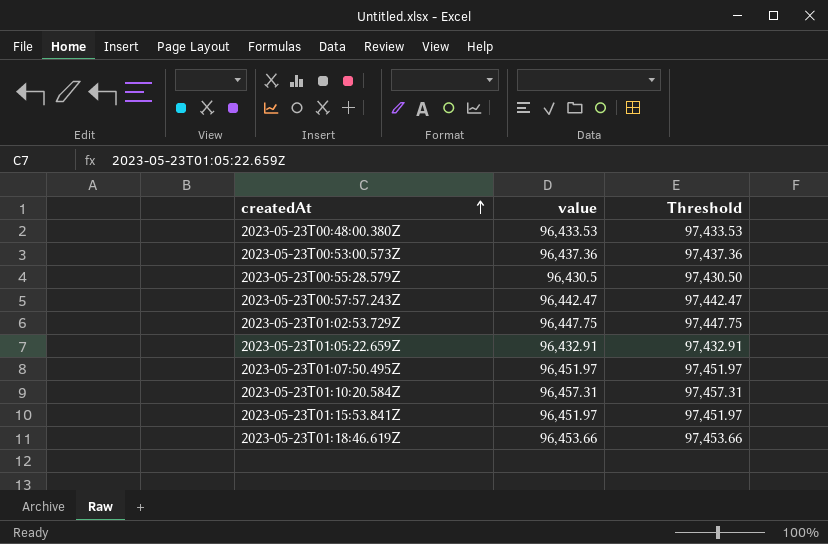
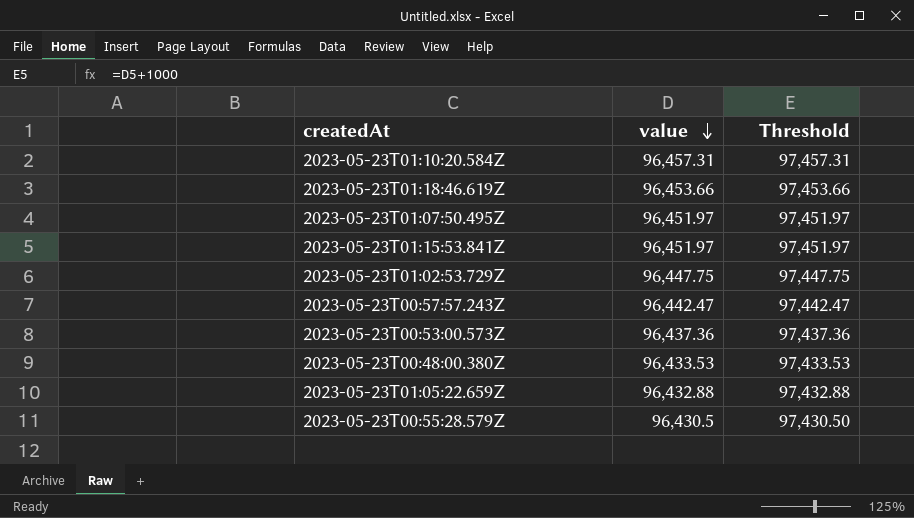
row order: createdAt ascending -> value descending
2023-05-23T01:05:22.659Z | value: 96,432.91 -> 96,432.88
2023-05-23T01:05:22.659Z | Threshold: 97,432.91 -> 97,432.88

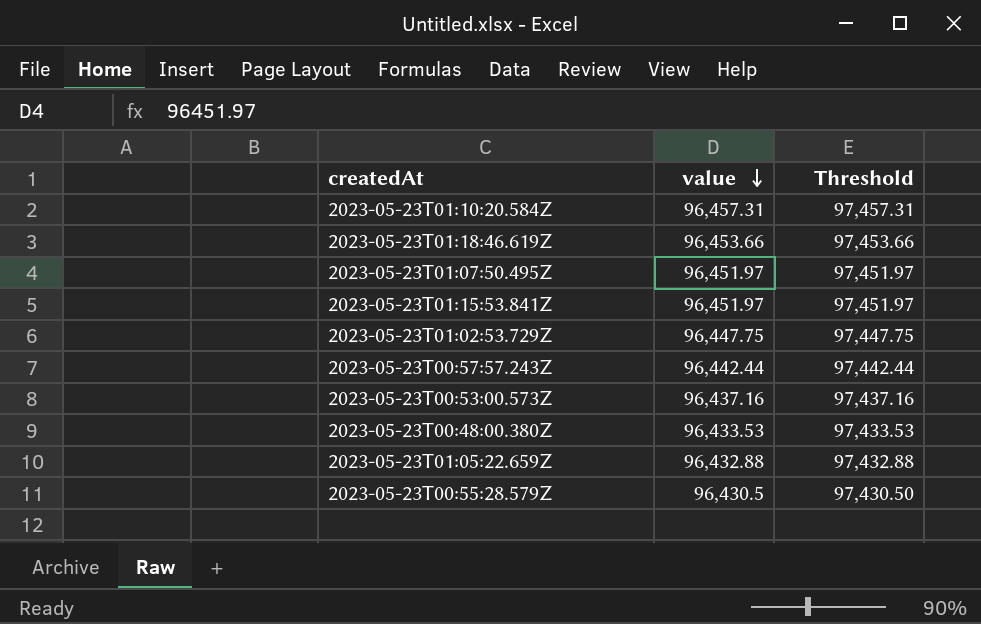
2023-05-23T00:57:57.243Z | value: 96,442.47 -> 96,442.44
2023-05-23T00:57:57.243Z | Threshold: 97,442.47 -> 97,442.44
2023-05-23T00:53:00.573Z | value: 96,437.36 -> 96,437.16
2023-05-23T00:53:00.573Z | Threshold: 97,437.36 -> 97,437.16

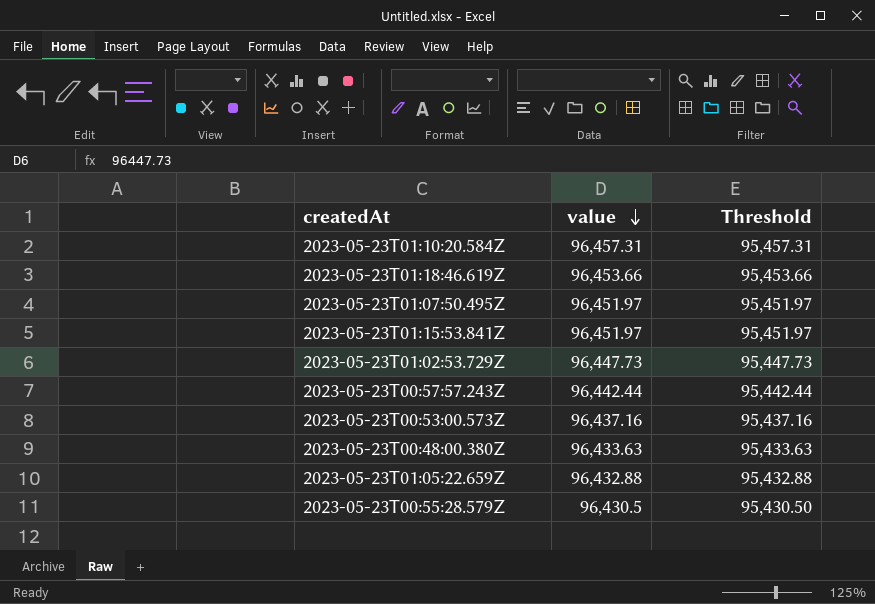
column Threshold | formula: [value] + 1000 -> [value] - 1000
2023-05-23T01:02:53.729Z | value: 96,447.75 -> 96,447.73
2023-05-23T00:48:00.380Z | value: 96,433.53 -> 96,433.63

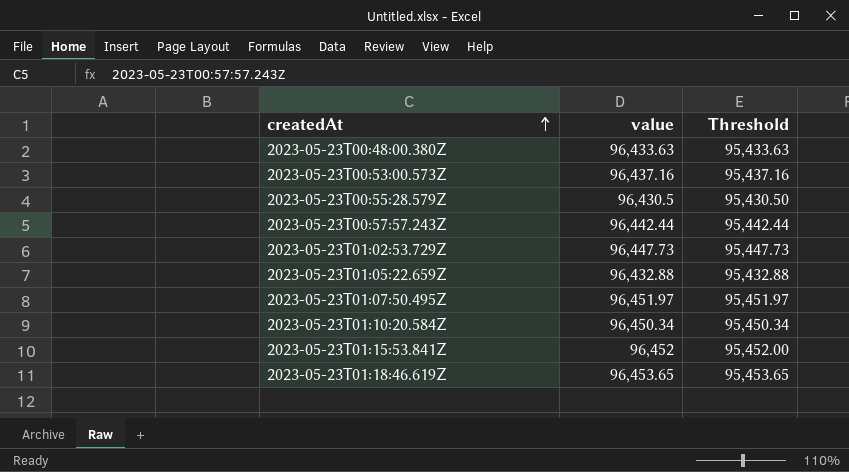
row order: value descending -> createdAt ascending
2023-05-23T01:10:20.584Z | value: 96,457.31 -> 96,450.34
2023-05-23T01:10:20.584Z | Threshold: 95,457.31 -> 95,450.34
2023-05-23T01:15:53.841Z | value: 96,451.97 -> 96,452
2023-05-23T01:15:53.841Z | Threshold: 95,451.97 -> 95,452.00
2023-05-23T01:18:46.619Z | value: 96,453.66 -> 96,453.65
2023-05-23T01:18:46.619Z | Threshold: 95,453.66 -> 95,453.65

